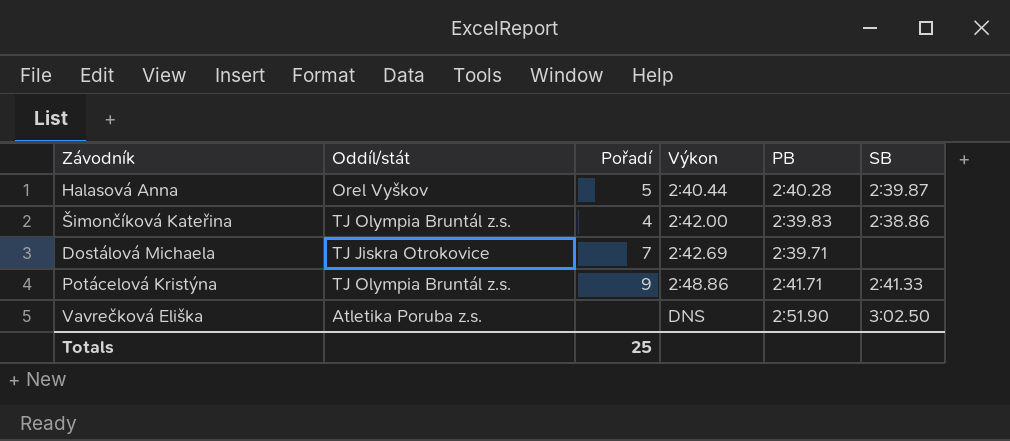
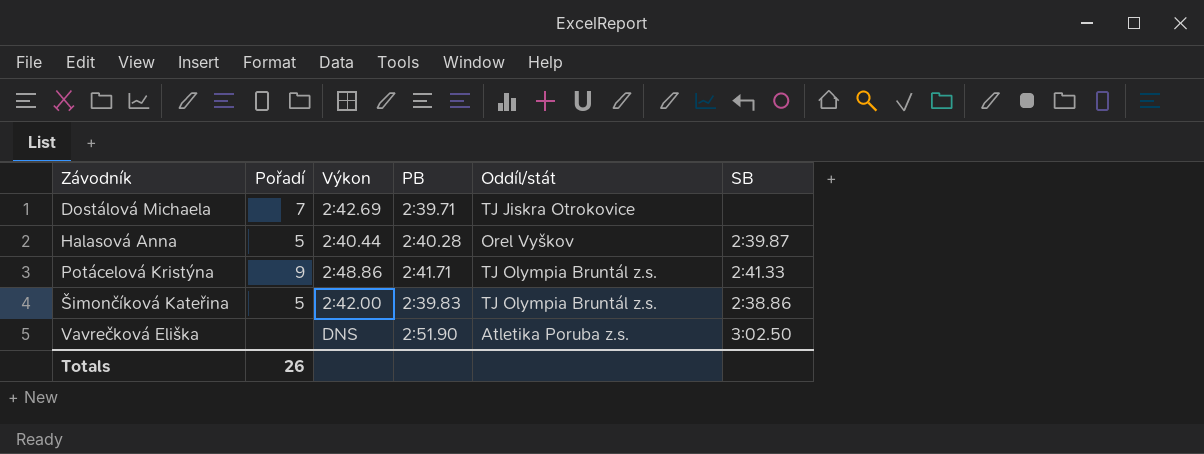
row order: Výkon ascending -> Závodník ascending
column Oddíl/stát | position: 2 -> 5
Šimončíková Kateřina | Pořadí: 4 -> 5
Totals | Pořadí: 25 -> 26

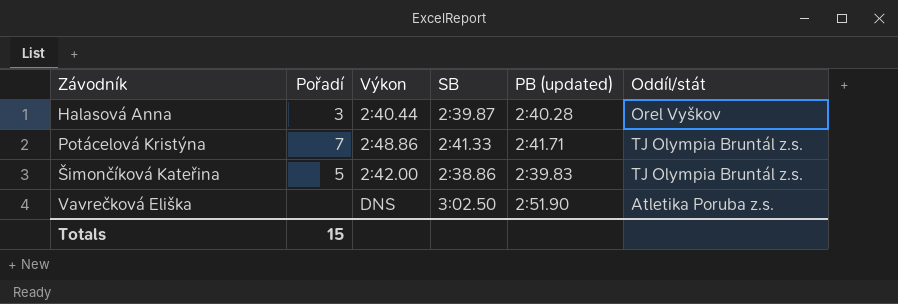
column SB | position: 6 -> 4
column name: PB -> PB (updated)
row Dostálová Michaela: 7 | 2:42.69 | 2:39.71 | TJ Jiskra Otrokovice | none -> none
Halasová Anna | Pořadí: 5 -> 3
Potácelová Kristýna | Pořadí: 9 -> 7
Totals | Pořadí: 26 -> 15

